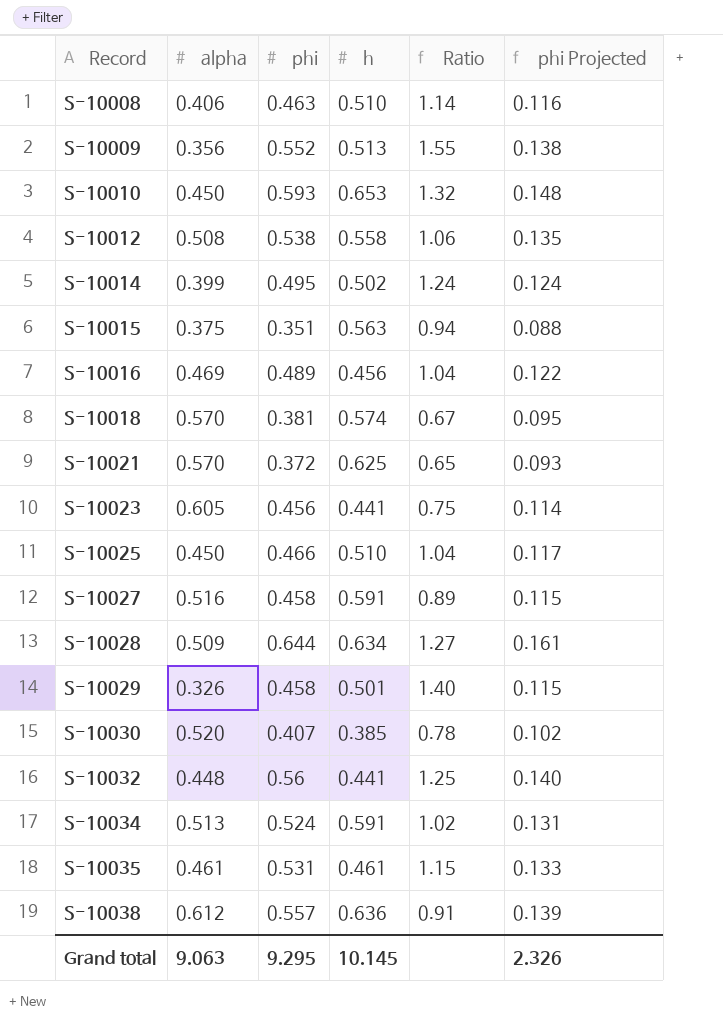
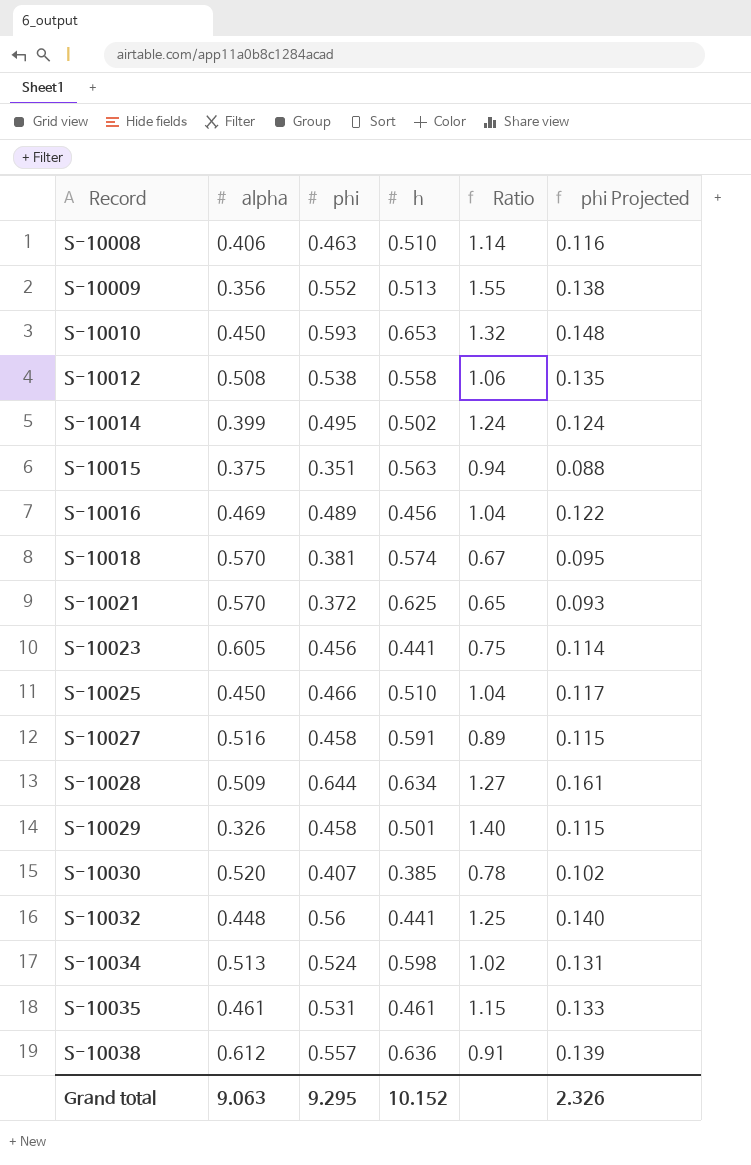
S-10034 | h: 0.591 -> 0.598
Grand total | h: 10.145 -> 10.152

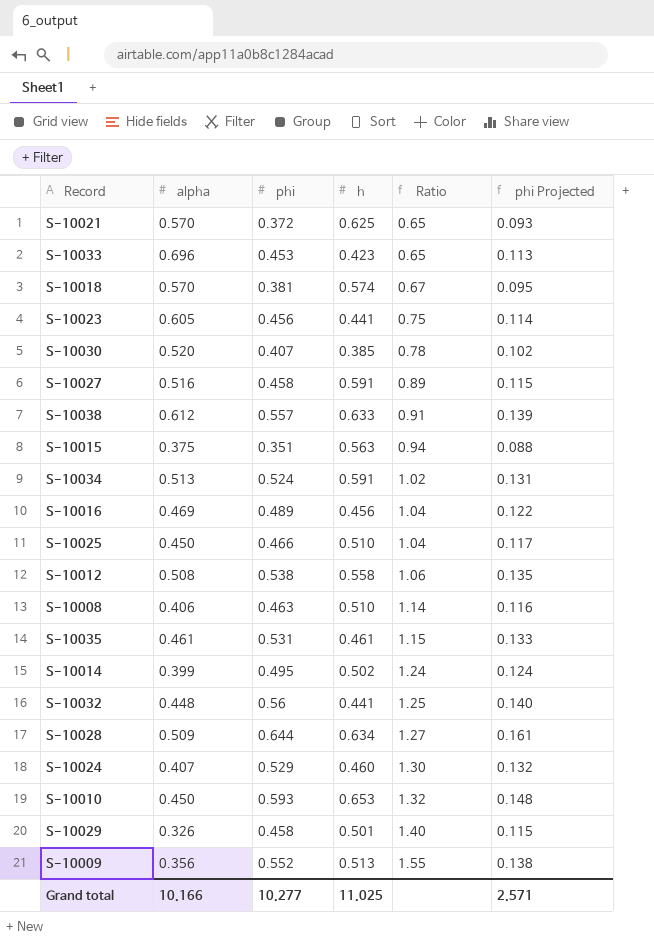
row order: Record ascending -> Ratio ascending
row S-10033: none -> 0.696 | 0.453 | 0.423 | 0.65 | 0.113
S-10038 | h: 0.636 -> 0.633
S-10034 | h: 0.598 -> 0.591
row S-10024: none -> 0.407 | 0.529 | 0.460 | 1.30 | 0.132
Grand total | alpha: 9.063 -> 10.166
Grand total | phi: 9.295 -> 10.277
Grand total | h: 10.152 -> 11.025
Grand total | phi Projected: 2.326 -> 2.571

